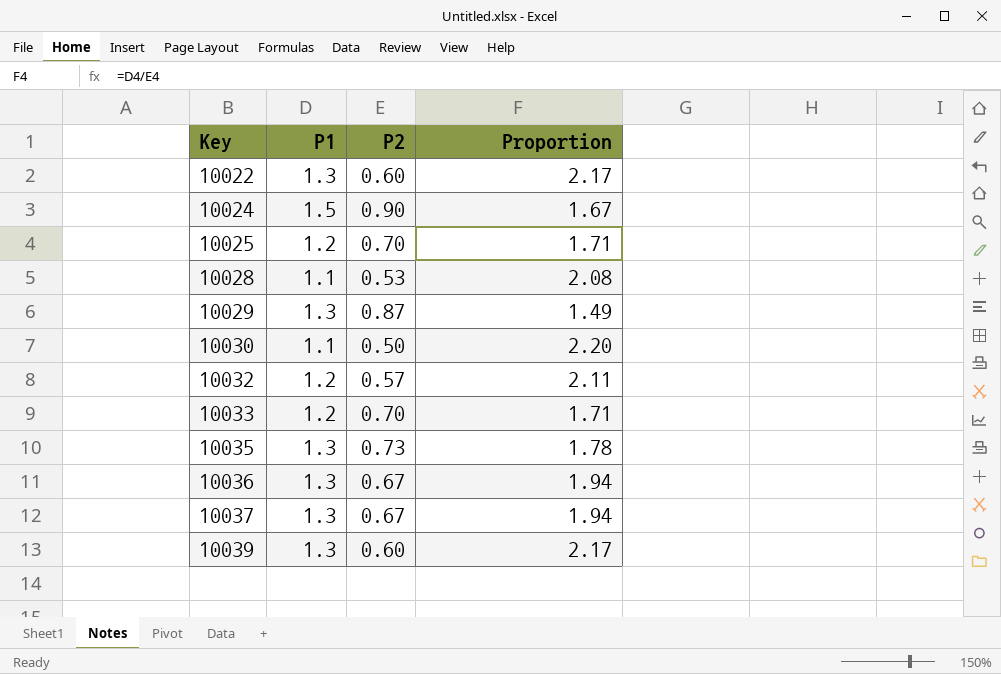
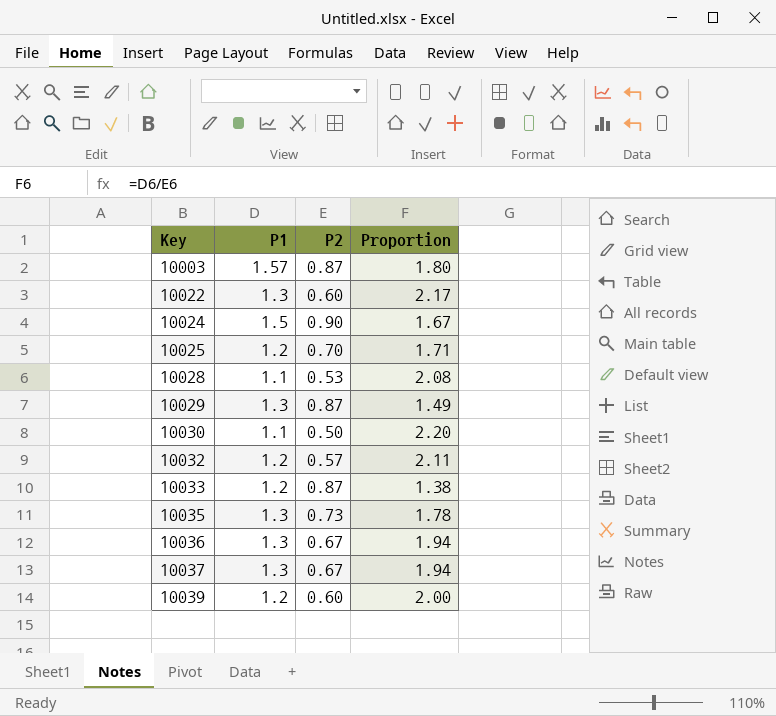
row 10003: none -> 1.57 | 0.87 | 1.80
10033 | P2: 0.70 -> 0.87
10033 | Proportion: 1.71 -> 1.38
10039 | P1: 1.3 -> 1.2
10039 | Proportion: 2.17 -> 2.00

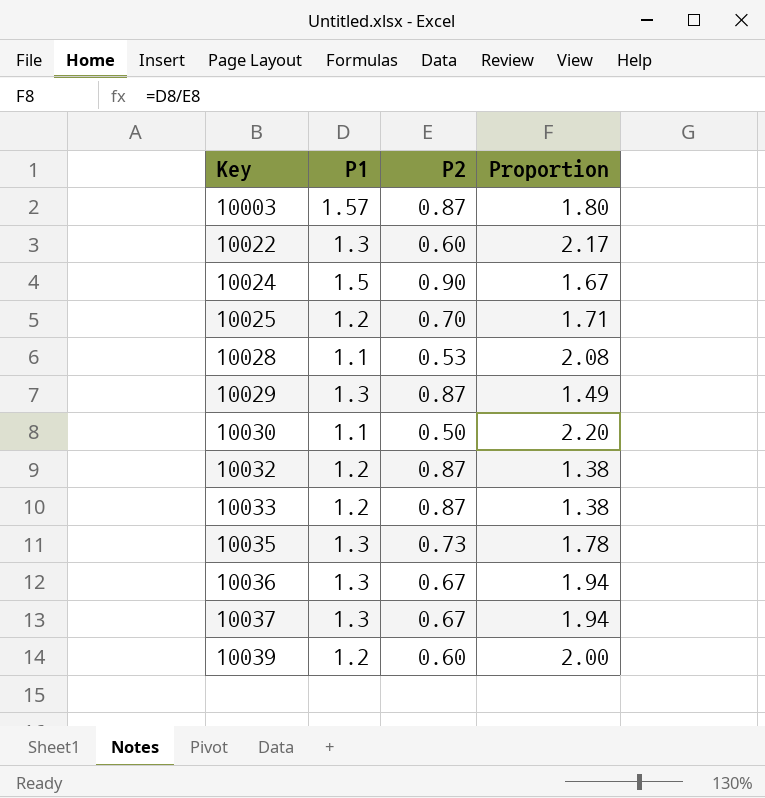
10032 | P2: 0.57 -> 0.87
10032 | Proportion: 2.11 -> 1.38

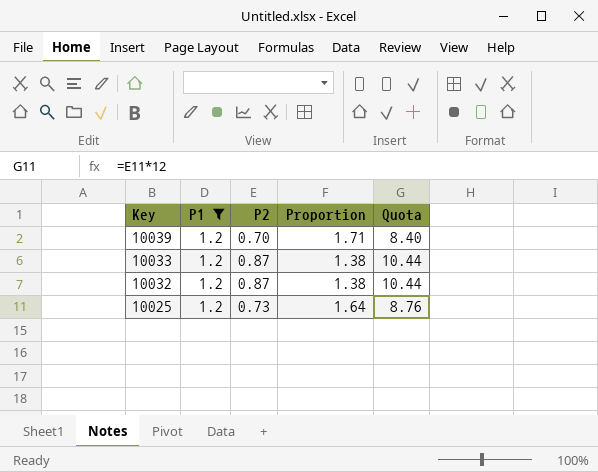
filter: none -> P1 = 1.2
row order: Key ascending -> Key descending
column Quota | formula: none -> [P2] * 12
10039 | P2: 0.60 -> 0.70
10039 | Proportion: 2.00 -> 1.71
10025 | P2: 0.70 -> 0.73
10025 | Proportion: 1.71 -> 1.64

